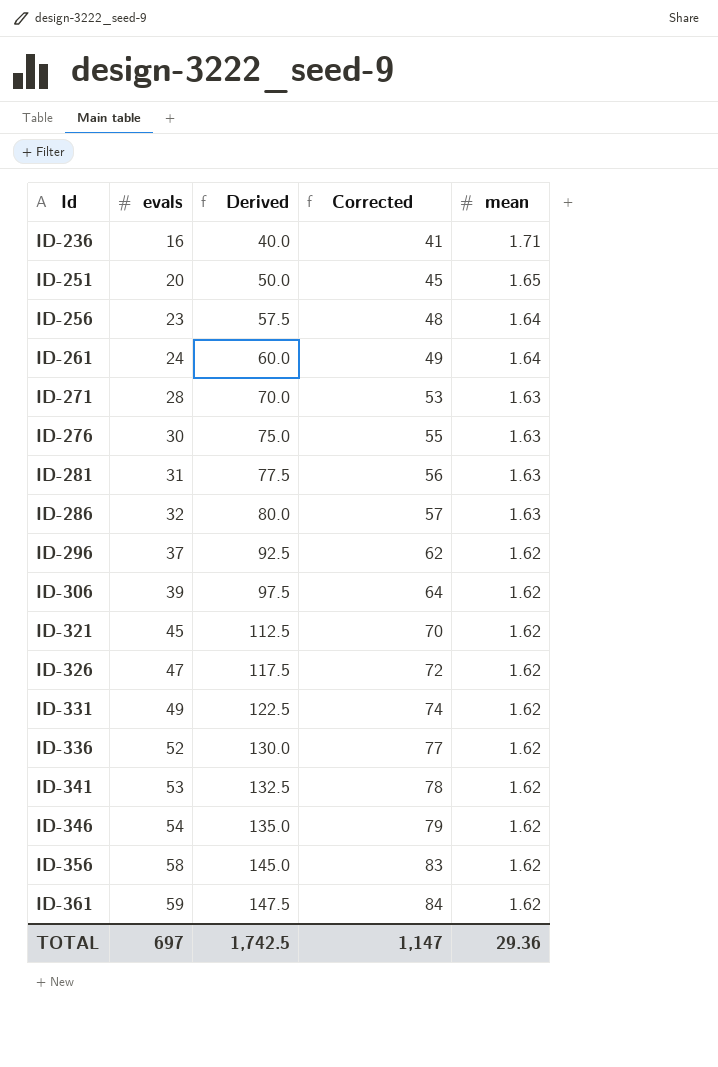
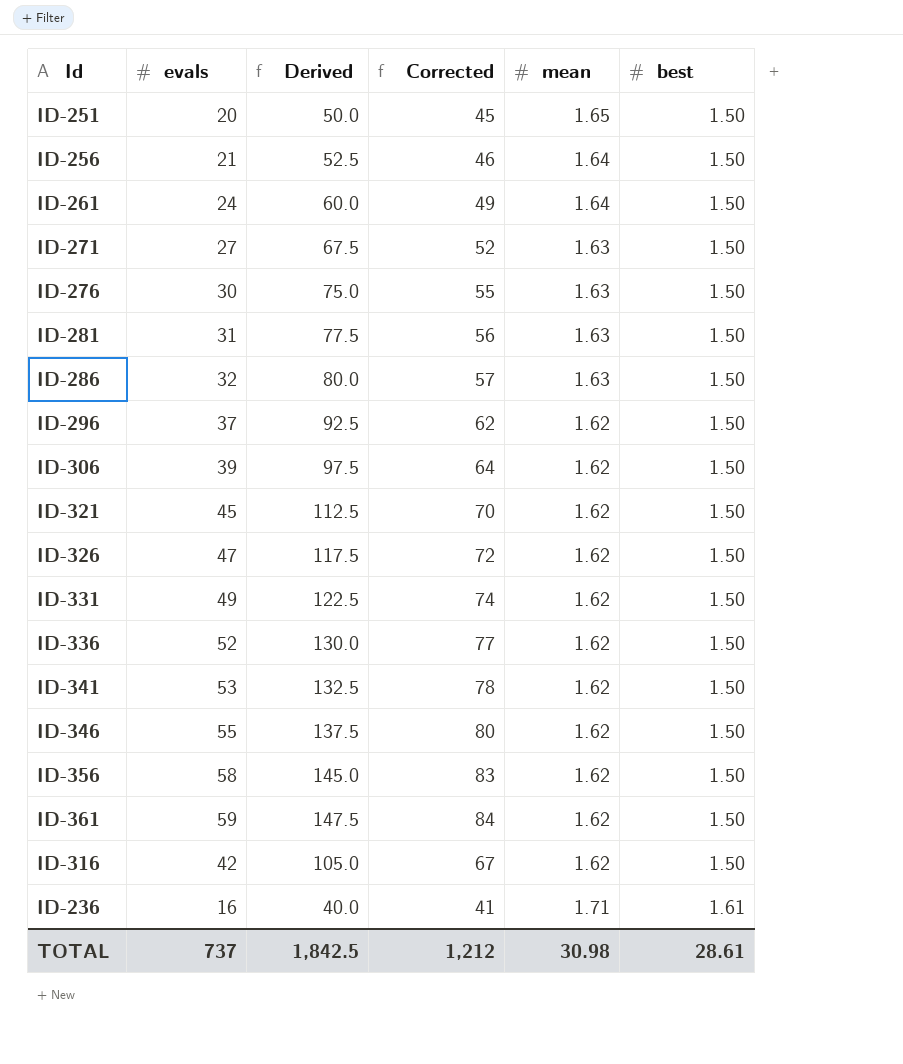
row order: Id ascending -> best ascending
column best | position: none -> 6
ID-256 | evals: 23 -> 21
ID-256 | Derived: 57.5 -> 52.5
ID-256 | Corrected: 48 -> 46
ID-271 | evals: 28 -> 27
ID-271 | Derived: 70.0 -> 67.5
ID-271 | Corrected: 53 -> 52
ID-346 | evals: 54 -> 55
ID-346 | Derived: 135.0 -> 137.5
ID-346 | Corrected: 79 -> 80
row ID-316: none -> 42 | 105.0 | 67 | 1.62 | 1.50
TOTAL | evals: 697 -> 737
TOTAL | Derived: 1,742.5 -> 1,842.5
TOTAL | Corrected: 1,147 -> 1,212
TOTAL | mean: 29.36 -> 30.98

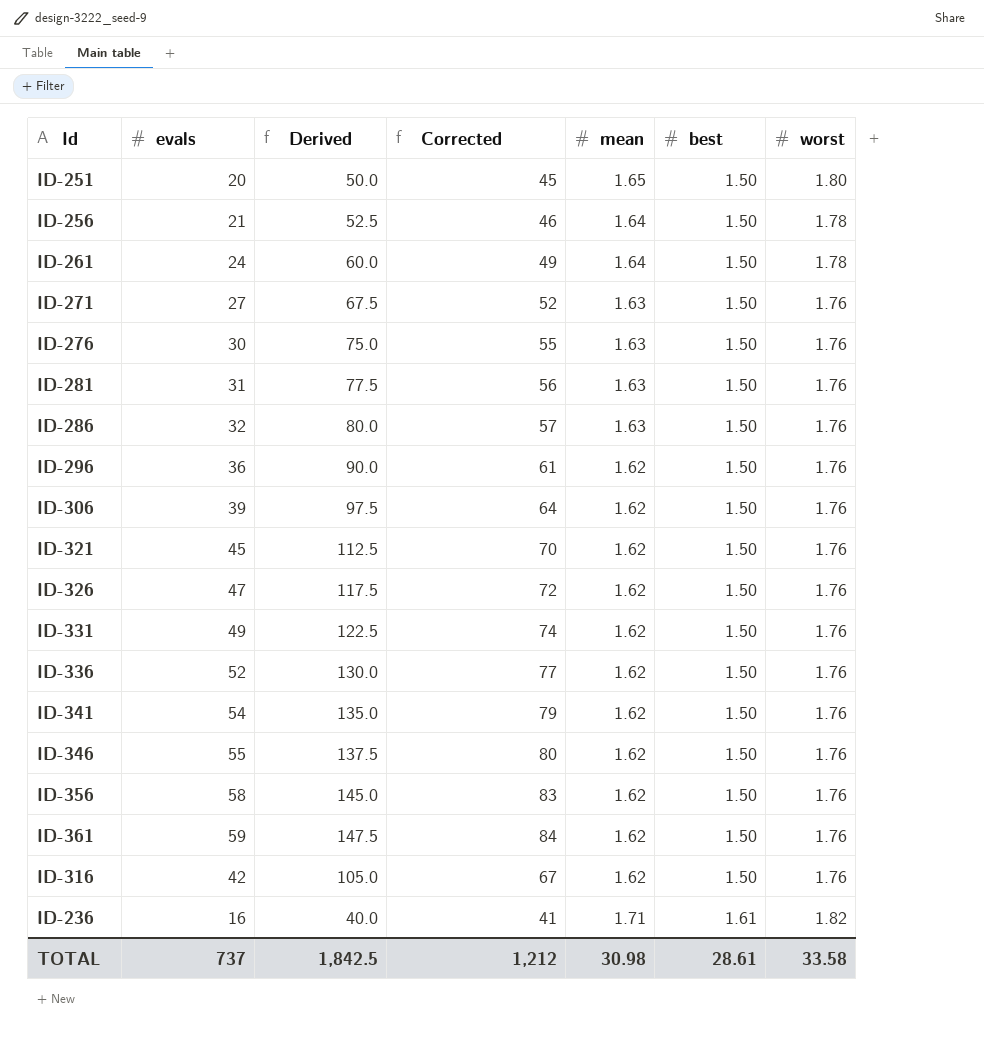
column worst | position: none -> 7
ID-296 | evals: 37 -> 36
ID-296 | Derived: 92.5 -> 90.0
ID-296 | Corrected: 62 -> 61
ID-341 | evals: 53 -> 54
ID-341 | Derived: 132.5 -> 135.0
ID-341 | Corrected: 78 -> 79

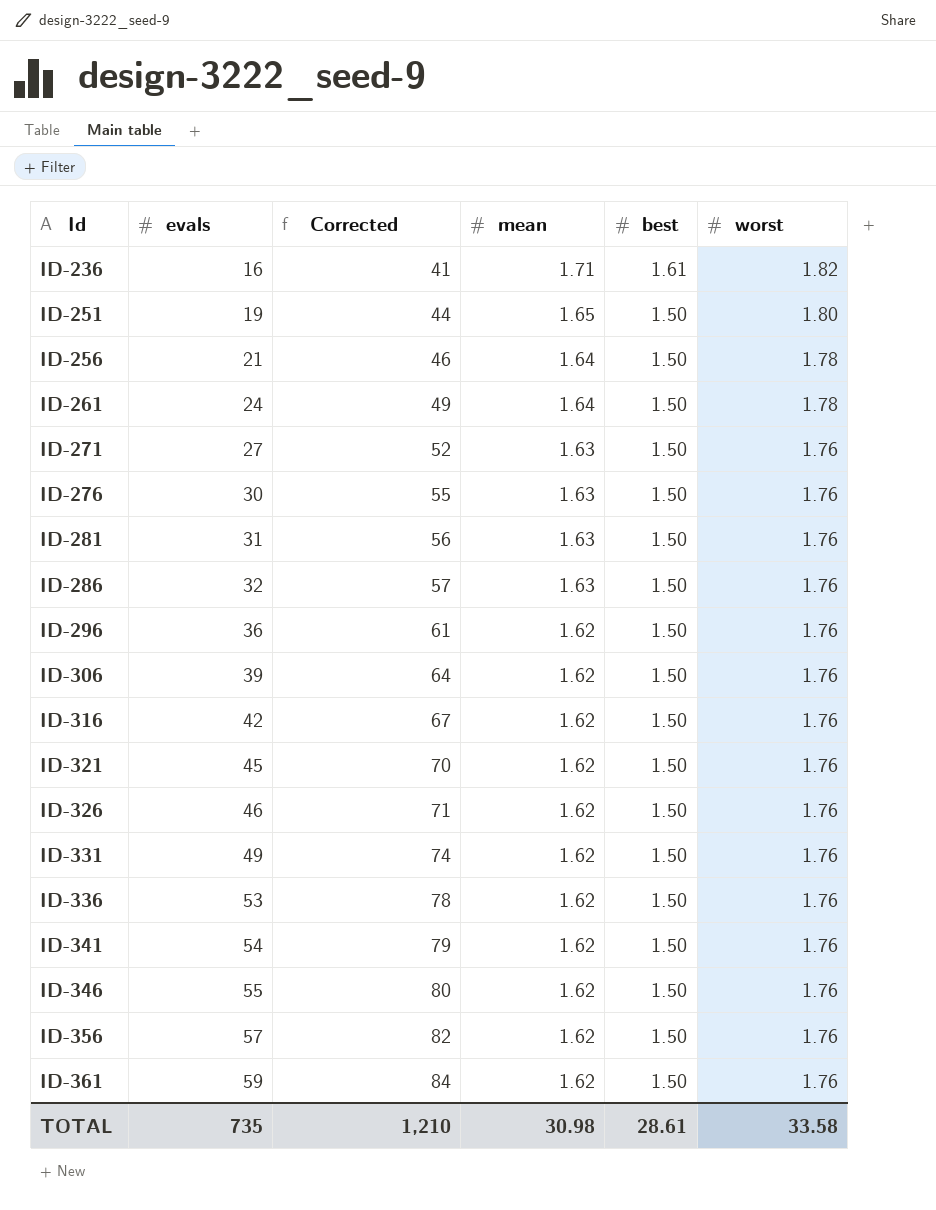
row order: best ascending -> Id ascending
column Derived | formula: [evals] * 2.5 -> none
ID-251 | evals: 20 -> 19
ID-251 | Corrected: 45 -> 44
ID-326 | evals: 47 -> 46
ID-326 | Corrected: 72 -> 71
ID-336 | evals: 52 -> 53
ID-336 | Corrected: 77 -> 78
ID-356 | evals: 58 -> 57
ID-356 | Corrected: 83 -> 82
TOTAL | evals: 737 -> 735
TOTAL | Corrected: 1,212 -> 1,210

